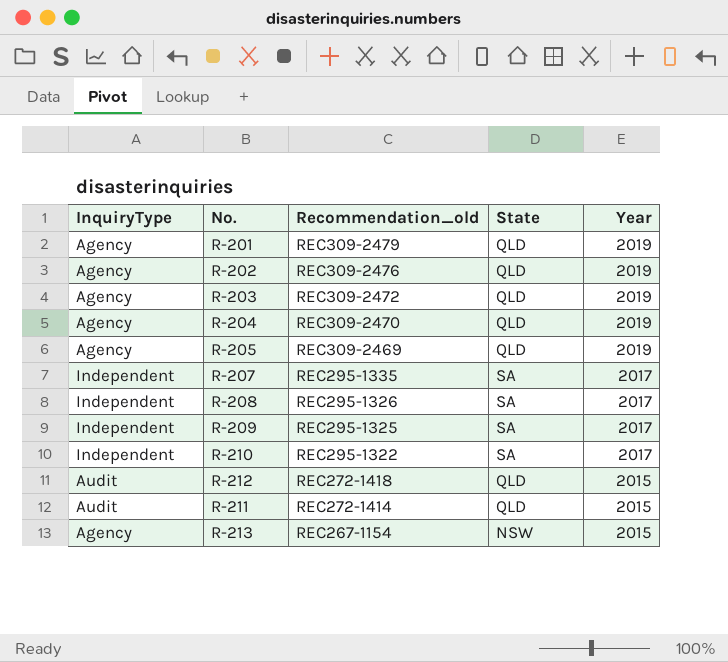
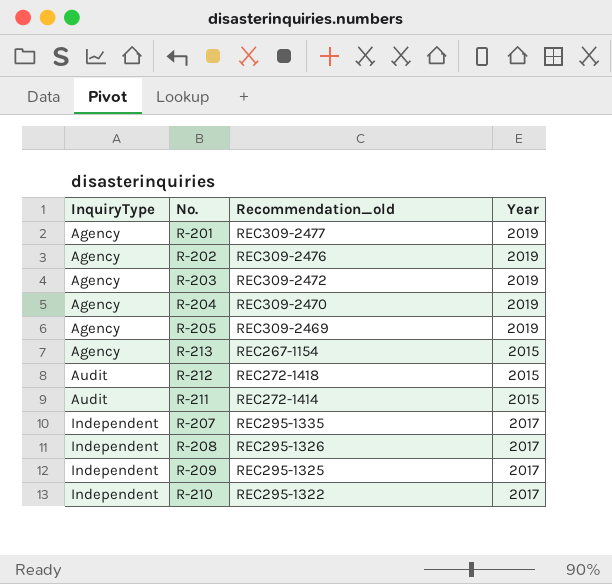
row order: Recommendation_old descending -> InquiryType ascending
column State | position: 4 -> none
R-201 | Recommendation_old: REC309-2479 -> REC309-2477

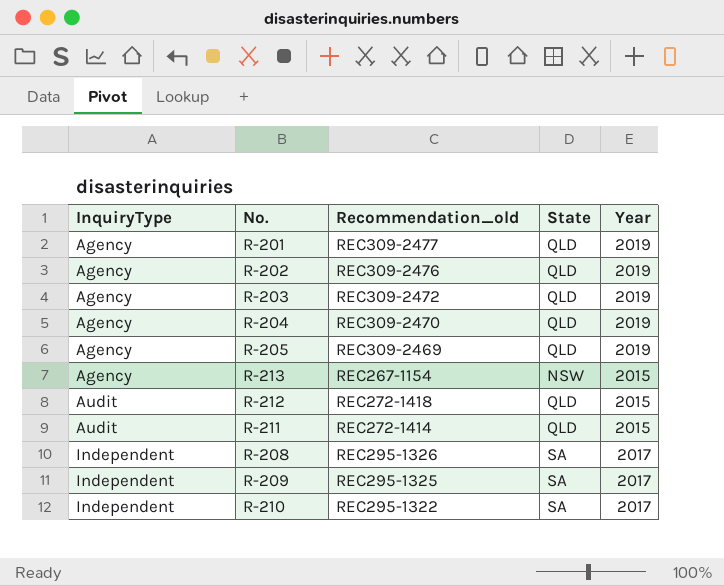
column State | position: none -> 4
row R-207: Independent | REC295-1335 | 2017 -> none

